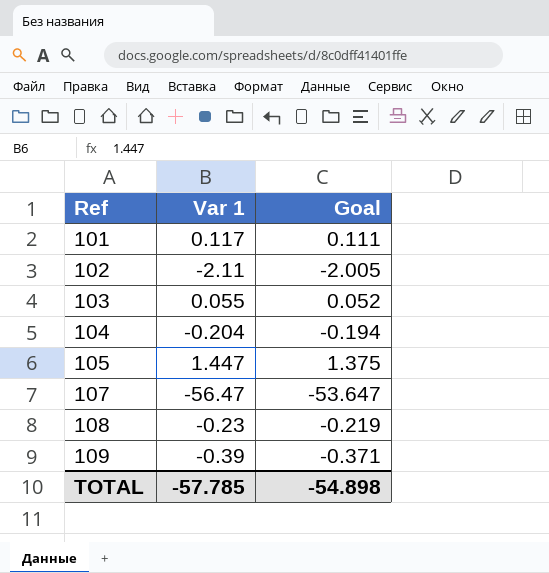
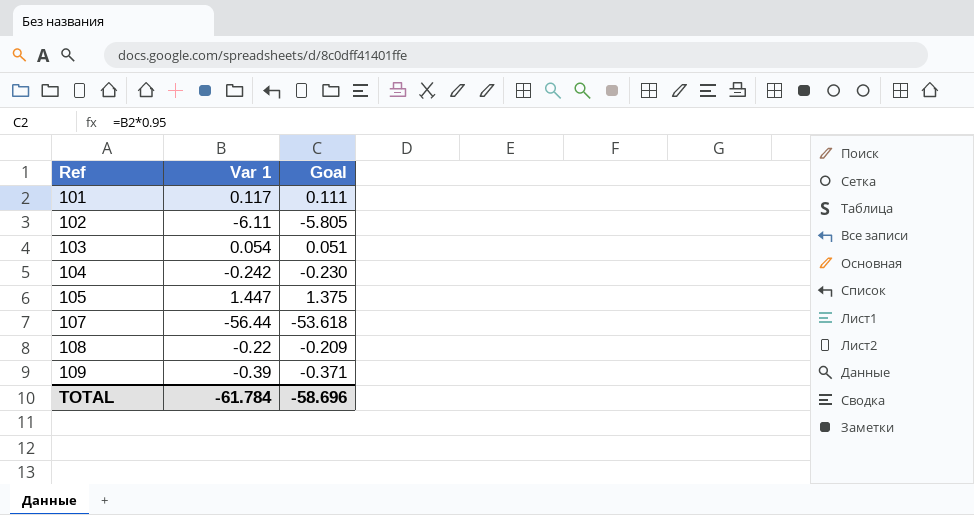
102 | Var 1: -2.11 -> -6.11
102 | Goal: -2.005 -> -5.805
103 | Var 1: 0.055 -> 0.054
103 | Goal: 0.052 -> 0.051
104 | Var 1: -0.204 -> -0.242
104 | Goal: -0.194 -> -0.230
107 | Var 1: -56.47 -> -56.44
107 | Goal: -53.647 -> -53.618
108 | Var 1: -0.23 -> -0.22
108 | Goal: -0.219 -> -0.209
TOTAL | Var 1: -57.785 -> -61.784
TOTAL | Goal: -54.898 -> -58.696

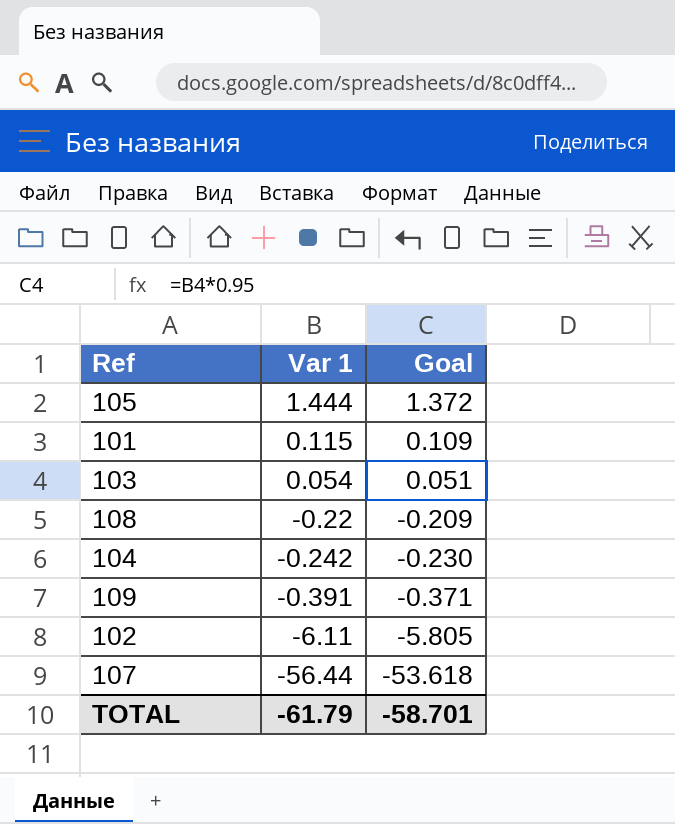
row order: Ref ascending -> Var 1 descending
105 | Var 1: 1.447 -> 1.444
105 | Goal: 1.375 -> 1.372
101 | Var 1: 0.117 -> 0.115
101 | Goal: 0.111 -> 0.109
109 | Var 1: -0.39 -> -0.391
TOTAL | Var 1: -61.784 -> -61.79
TOTAL | Goal: -58.696 -> -58.701

